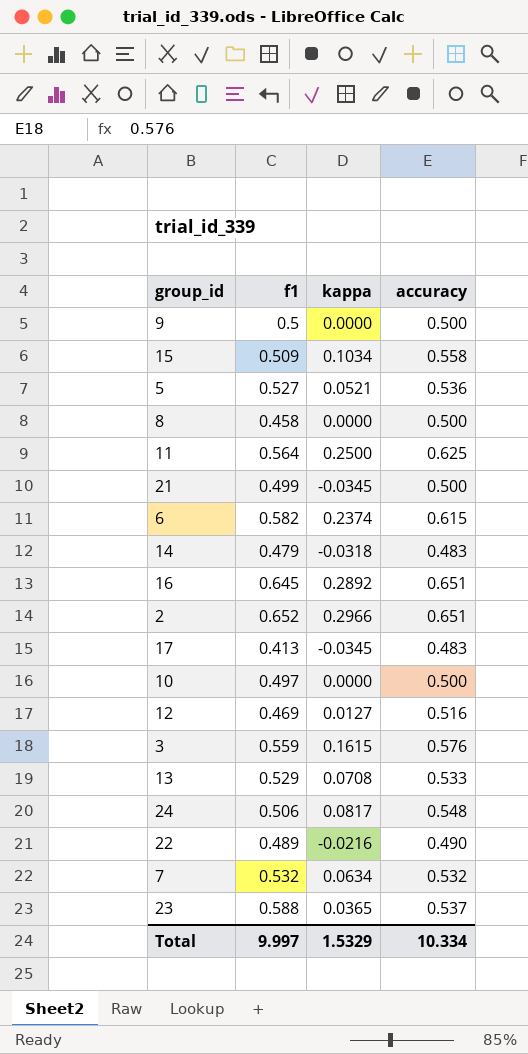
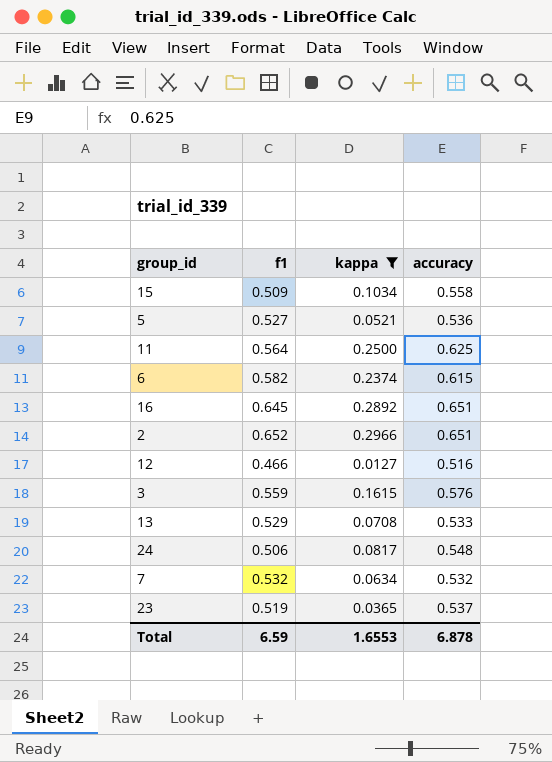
filter: none -> kappa >= 0.0127
12 | f1: 0.469 -> 0.466
23 | f1: 0.588 -> 0.519
Total | f1: 9.997 -> 6.59
Total | kappa: 1.5329 -> 1.6553
Total | accuracy: 10.334 -> 6.878

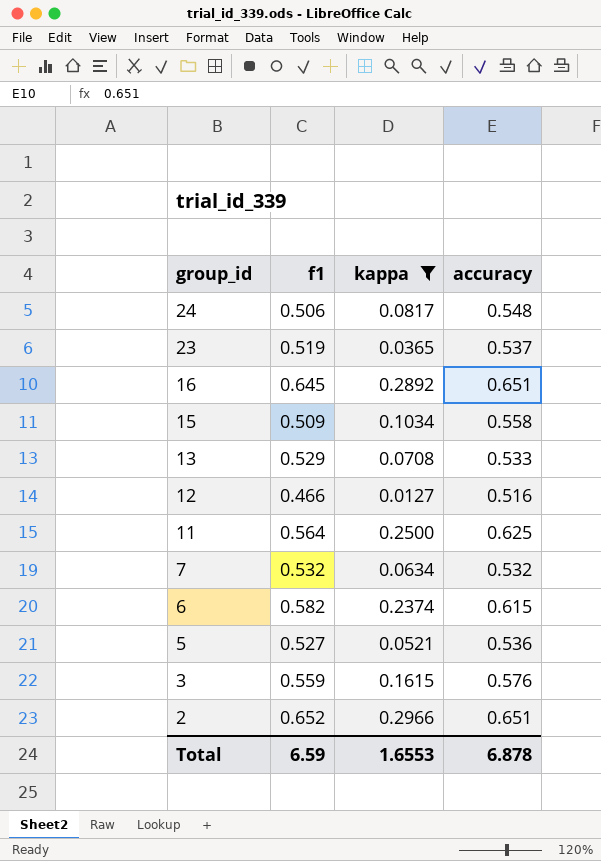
row order: none -> group_id descending

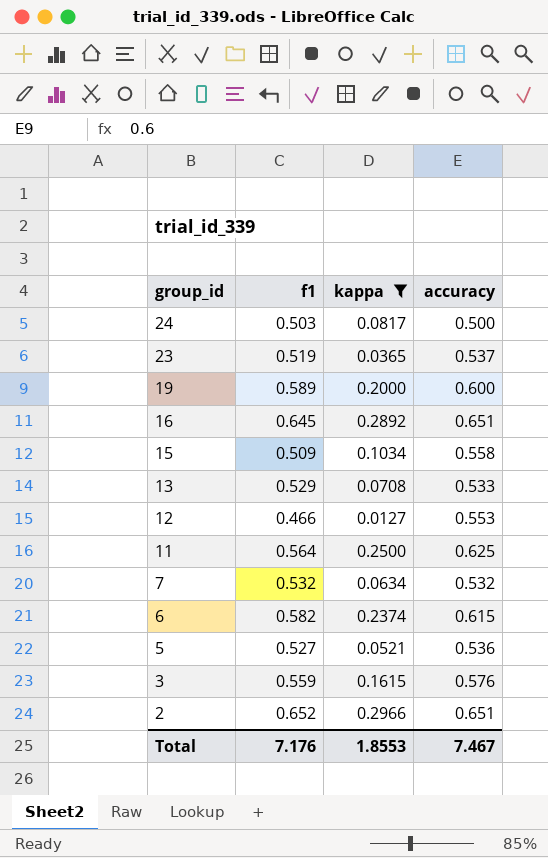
24 | f1: 0.506 -> 0.503
24 | accuracy: 0.548 -> 0.500
row 19: none -> 0.589 | 0.2000 | 0.600
12 | accuracy: 0.516 -> 0.553
Total | f1: 6.59 -> 7.176
Total | kappa: 1.6553 -> 1.8553
Total | accuracy: 6.878 -> 7.467

